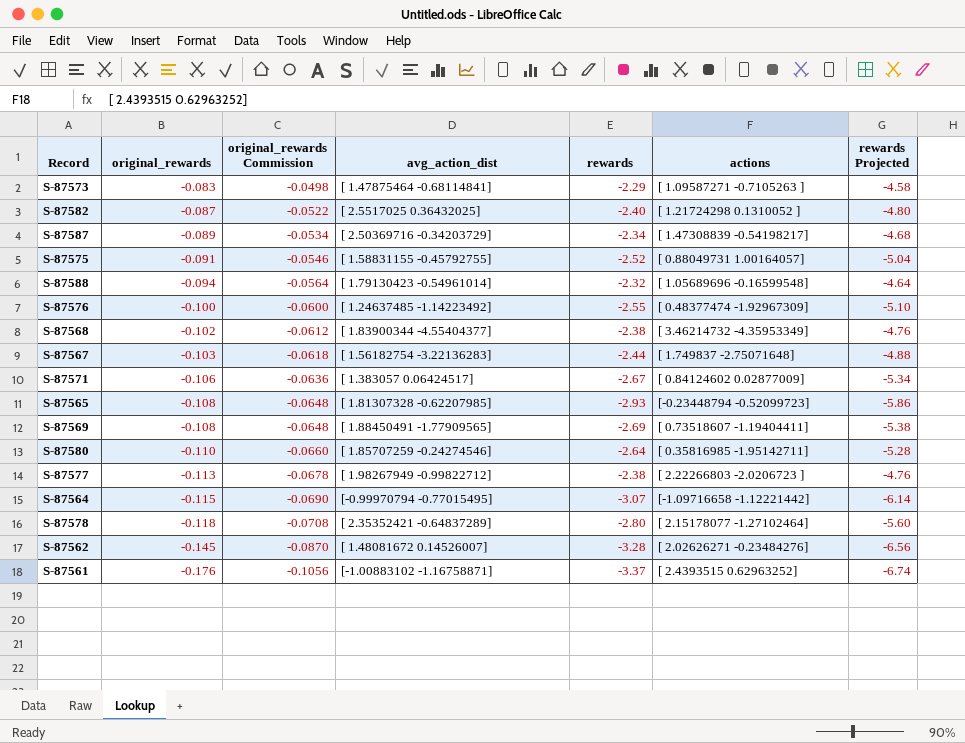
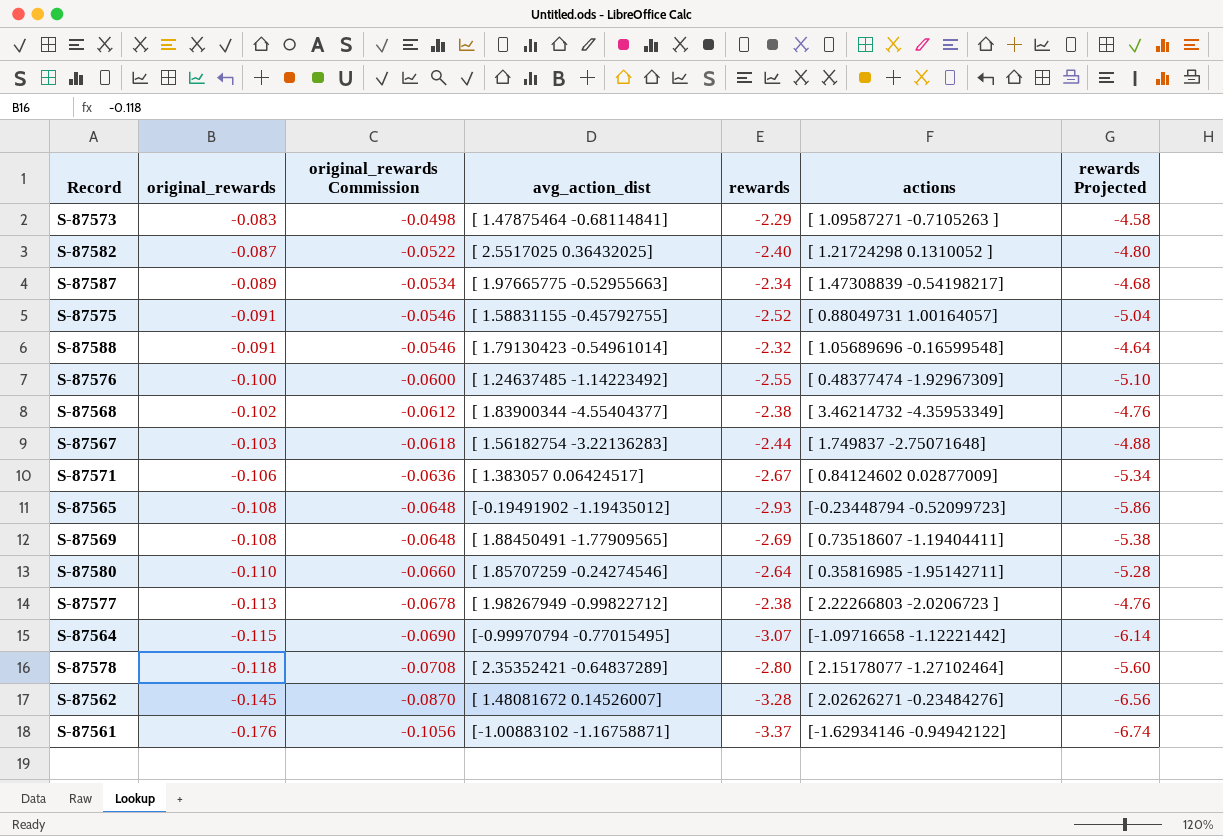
S-87587 | avg_action_dist: [ 2.50369716 -0.34203729] -> [ 1.97665775 -0.52955663]
S-87588 | original_rewards: -0.094 -> -0.091
S-87588 | original_rewards Commission: -0.0564 -> -0.0546
S-87565 | avg_action_dist: [ 1.81307328 -0.62207985] -> [-0.19491902 -1.19435012]
S-87561 | actions: [ 2.4393515 0.62963252] -> [-1.62934146 -0.94942122]

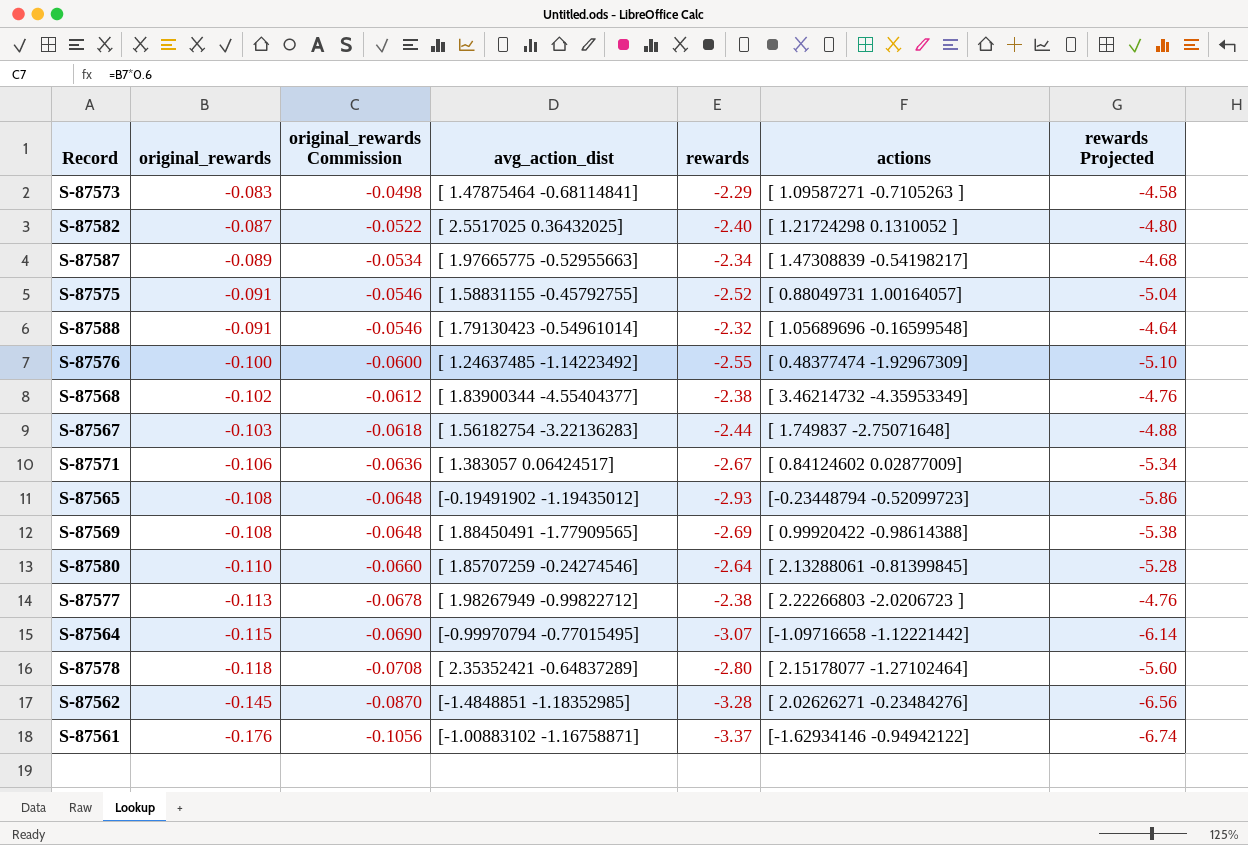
S-87569 | actions: [ 0.73518607 -1.19404411] -> [ 0.99920422 -0.98614388]
S-87580 | actions: [ 0.35816985 -1.95142711] -> [ 2.13288061 -0.81399845]
S-87562 | avg_action_dist: [ 1.48081672 0.14526007] -> [-1.4848851 -1.18352985]

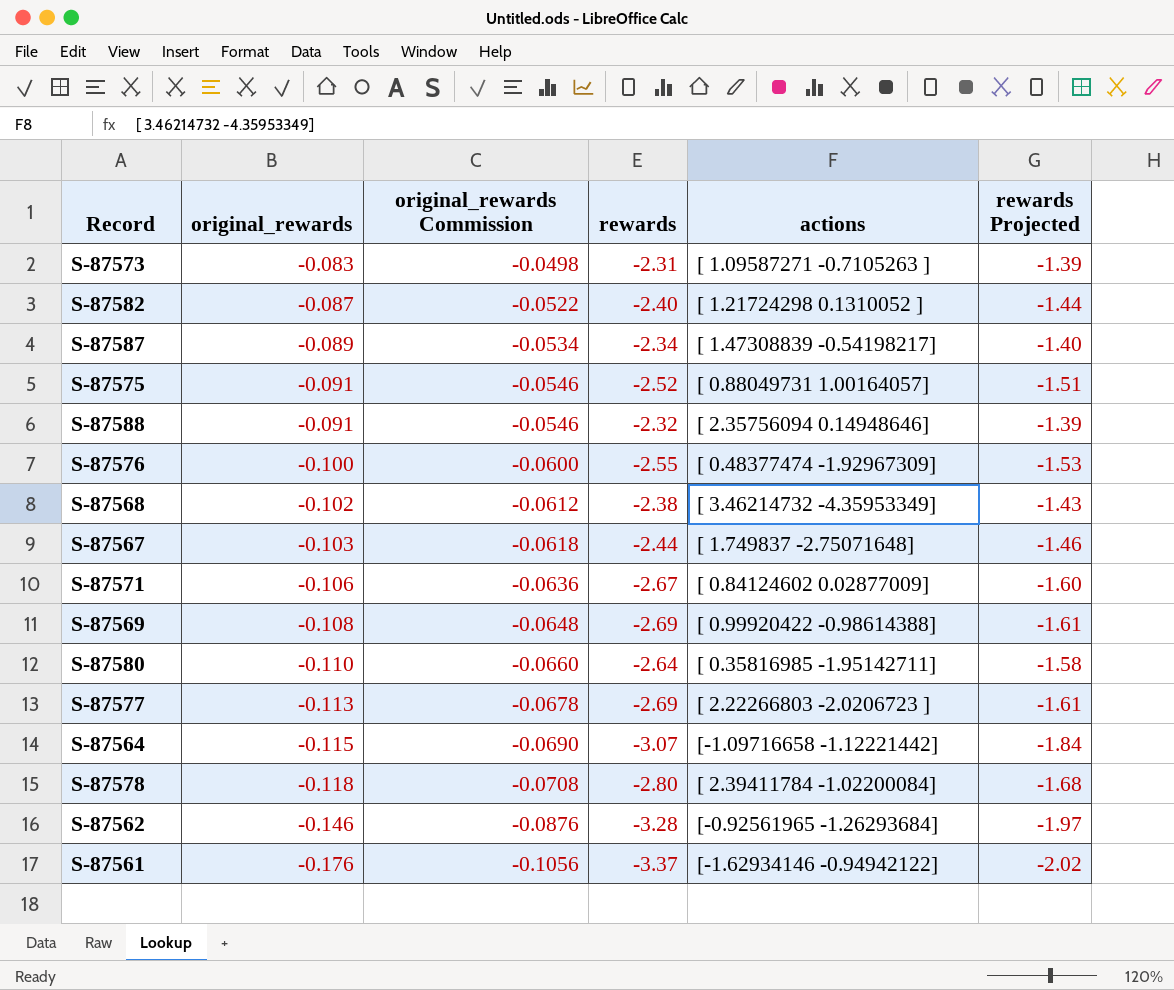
column avg_action_dist | position: 4 -> none
column rewards Projected | formula: [rewards] * 2 -> [rewards] * 0.6
row S-87565: -0.108 | -0.0648 | [-0.19491902 -1.19435012] | -2.93 | [-0.23448794 -0.52099723] | -5.86 -> none
S-87573 | rewards: -2.29 -> -2.31
S-87588 | actions: [ 1.05689696 -0.16599548] -> [ 2.35756094 0.14948646]
S-87580 | actions: [ 2.13288061 -0.81399845] -> [ 0.35816985 -1.95142711]
S-87577 | rewards: -2.38 -> -2.69
S-87578 | actions: [ 2.15178077 -1.27102464] -> [ 2.39411784 -1.02200084]
S-87562 | original_rewards: -0.145 -> -0.146
S-87562 | original_rewards Commission: -0.0870 -> -0.0876
S-87562 | actions: [ 2.02626271 -0.23484276] -> [-0.92561965 -1.26293684]

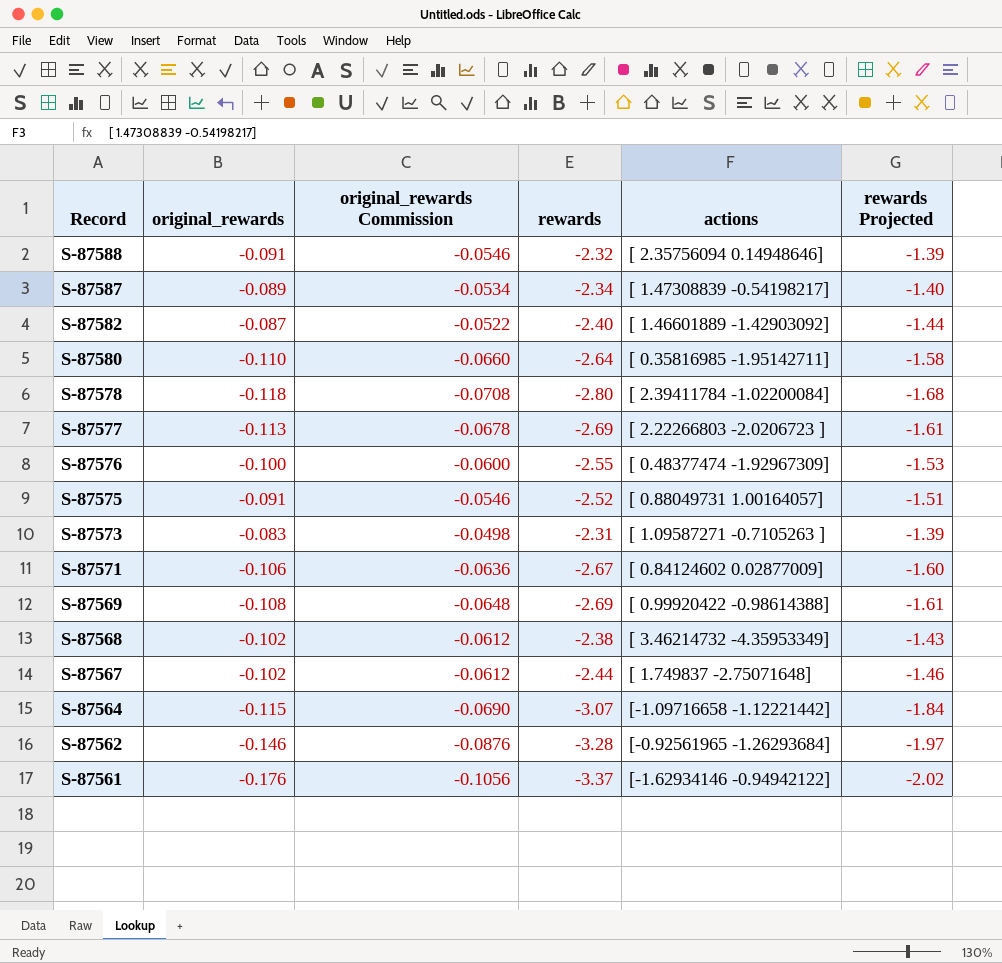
row order: original_rewards descending -> Record descending
S-87582 | actions: [ 1.21724298 0.1310052 ] -> [ 1.46601889 -1.42903092]
S-87567 | original_rewards: -0.103 -> -0.102
S-87567 | original_rewards Commission: -0.0618 -> -0.0612

